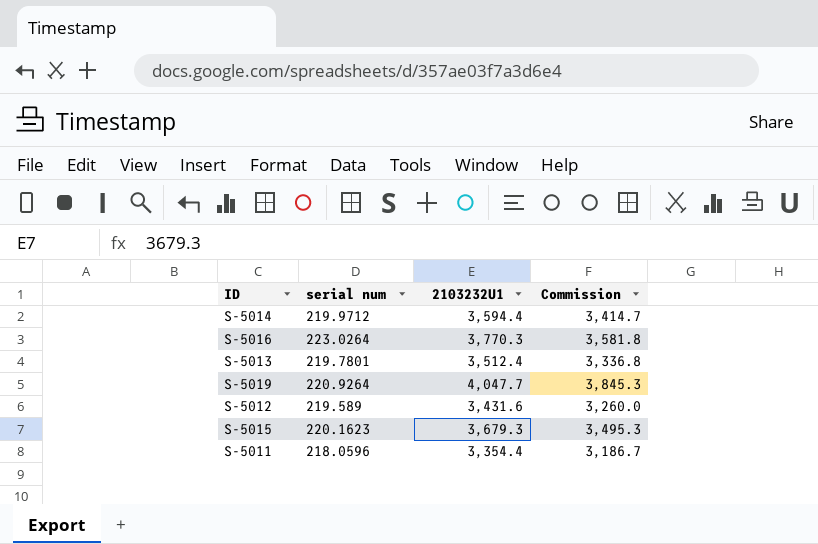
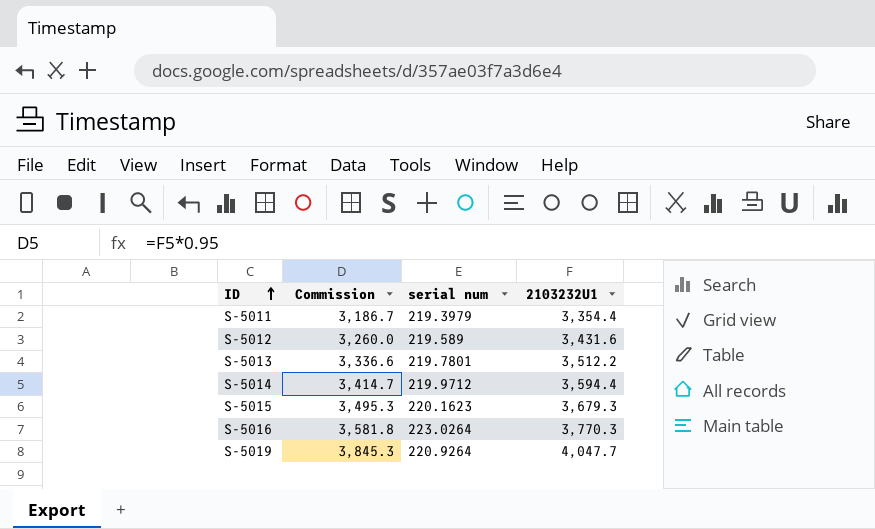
row order: none -> ID ascending
column Commission | position: 4 -> 2
S-5011 | serial num: 218.0596 -> 219.3979
S-5013 | Commission: 3,336.8 -> 3,336.6
S-5013 | 2103232U1: 3,512.4 -> 3,512.2

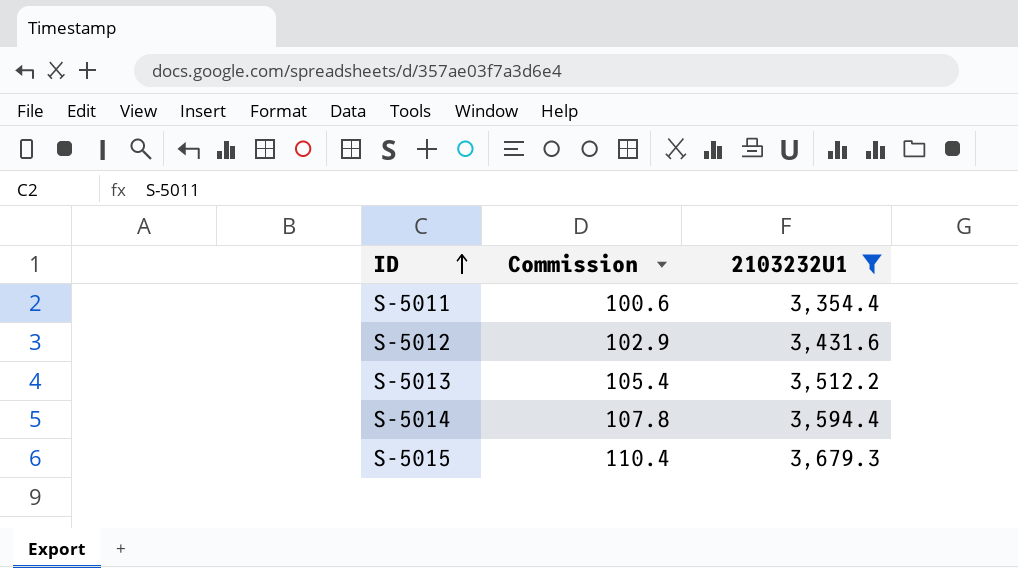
filter: none -> 2103232U1 <= 3,679.3
column serial num | position: 3 -> none
column Commission | formula: [2103232U1] * 0.95 -> [2103232U1] * 0.03

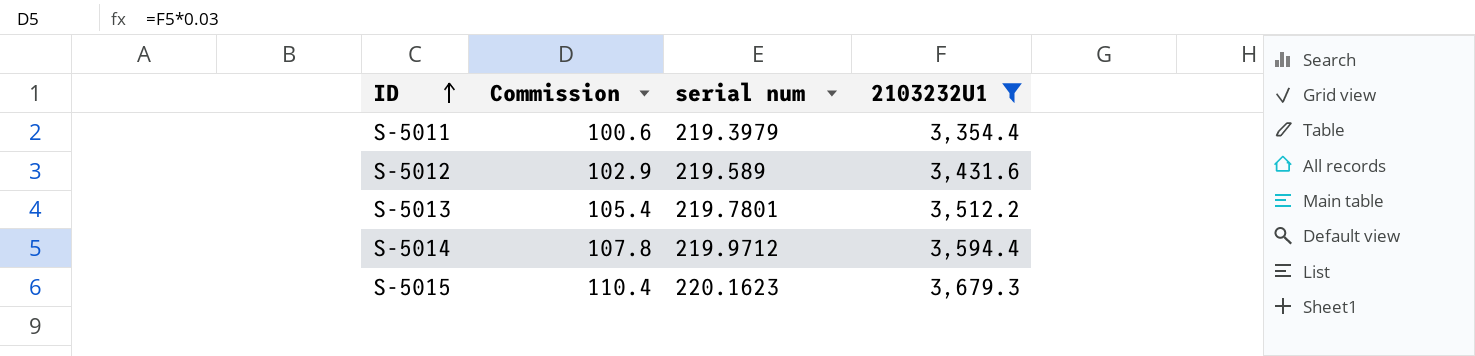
column serial num | position: none -> 3

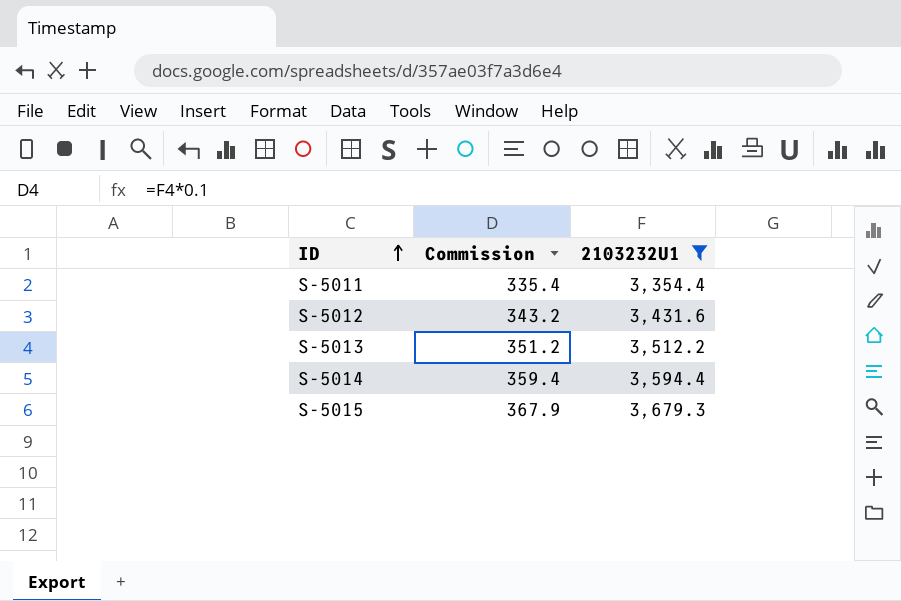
column serial num | position: 3 -> none
column Commission | formula: [2103232U1] * 0.03 -> [2103232U1] * 0.1

